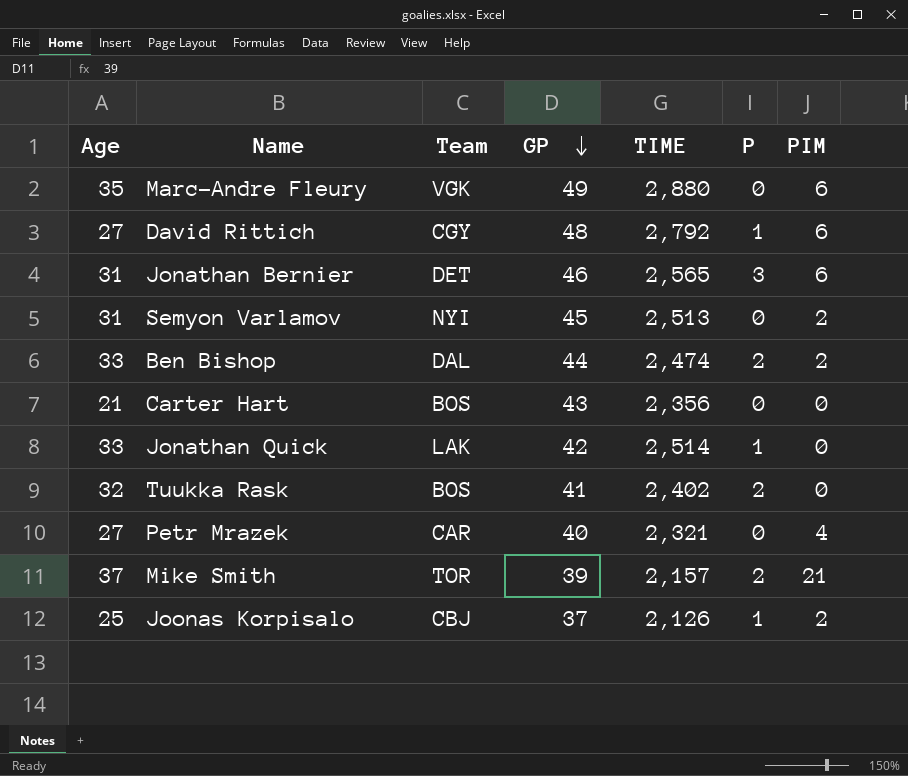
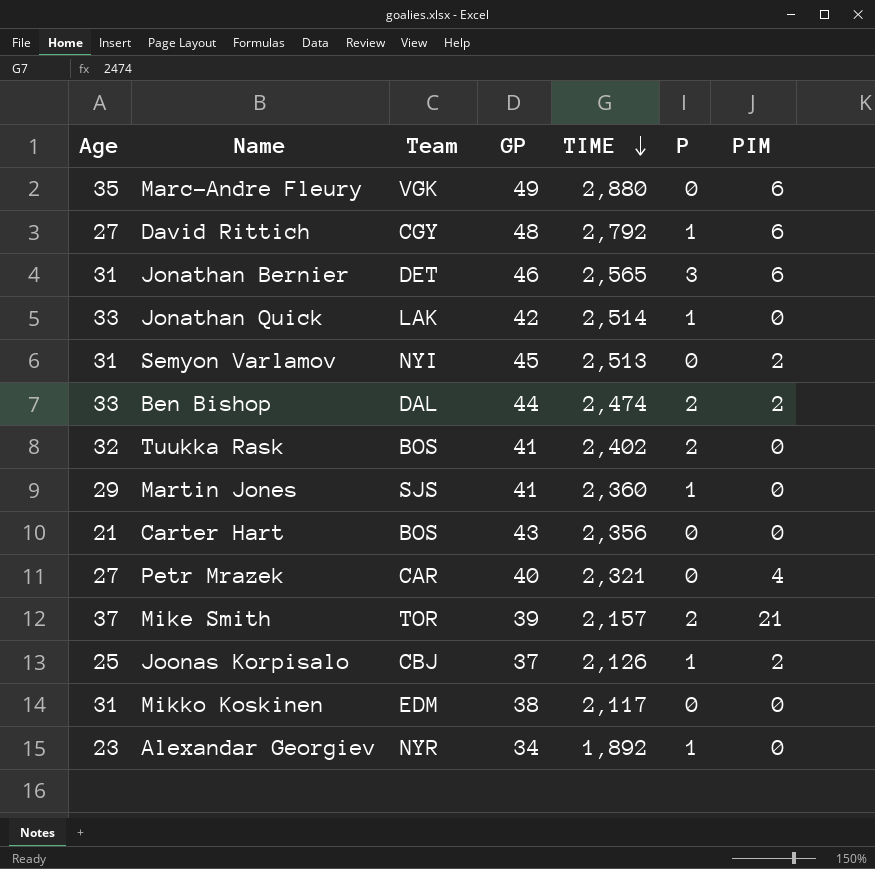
row order: GP descending -> TIME descending
row Martin Jones: none -> 29 | SJS | 41 | 2,360 | 1 | 0
row Mikko Koskinen: none -> 31 | EDM | 38 | 2,117 | 0 | 0
row Alexandar Georgiev: none -> 23 | NYR | 34 | 1,892 | 1 | 0

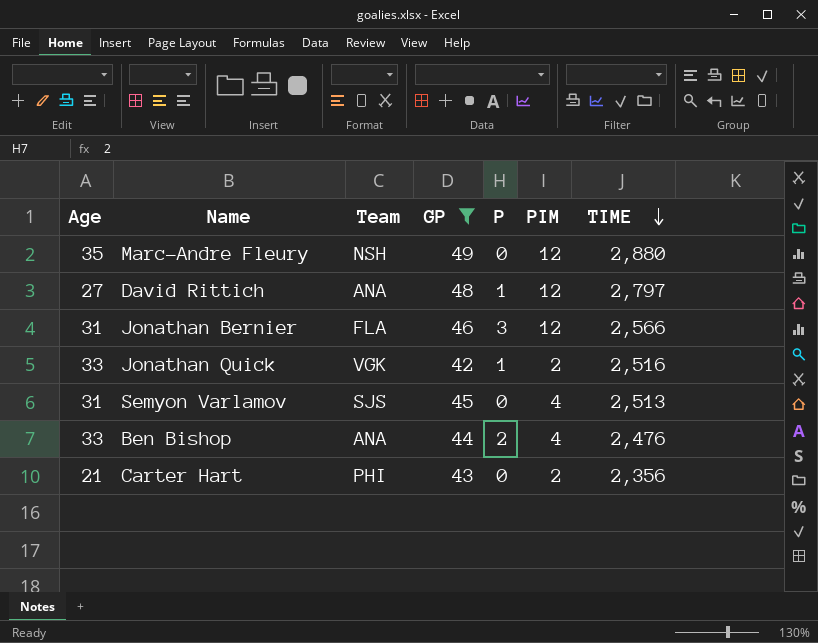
filter: none -> GP >= 42
column TIME | position: 5 -> 7
Marc-Andre Fleury | Team: VGK -> NSH
Marc-Andre Fleury | PIM: 6 -> 12
David Rittich | Team: CGY -> ANA
David Rittich | PIM: 6 -> 12
David Rittich | TIME: 2,792 -> 2,797
Jonathan Bernier | Team: DET -> FLA
Jonathan Bernier | PIM: 6 -> 12
Jonathan Bernier | TIME: 2,565 -> 2,566
Jonathan Quick | Team: LAK -> VGK
Jonathan Quick | PIM: 0 -> 2
Jonathan Quick | TIME: 2,514 -> 2,516
Semyon Varlamov | Team: NYI -> SJS
Semyon Varlamov | PIM: 2 -> 4
Ben Bishop | Team: DAL -> ANA
Ben Bishop | PIM: 2 -> 4
Ben Bishop | TIME: 2,474 -> 2,476
Carter Hart | Team: BOS -> PHI
Carter Hart | PIM: 0 -> 2

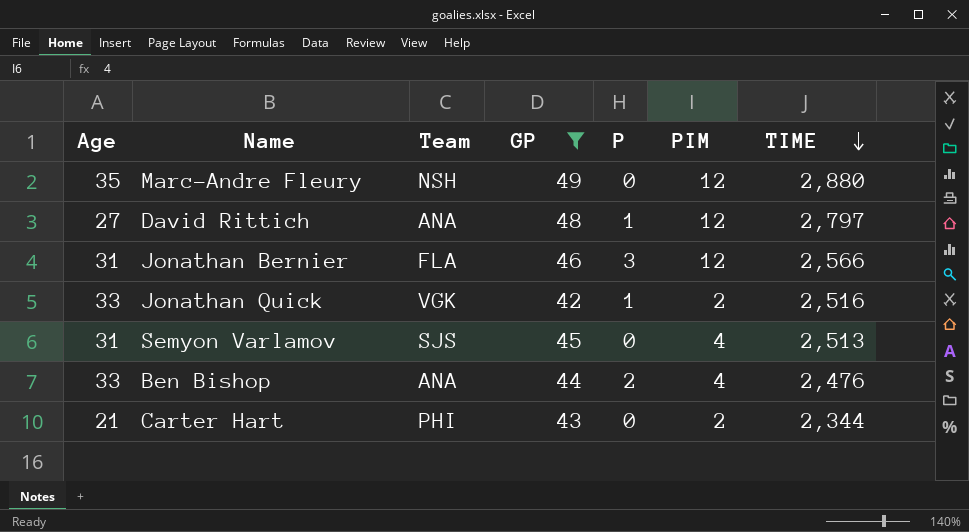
Carter Hart | TIME: 2,356 -> 2,344

